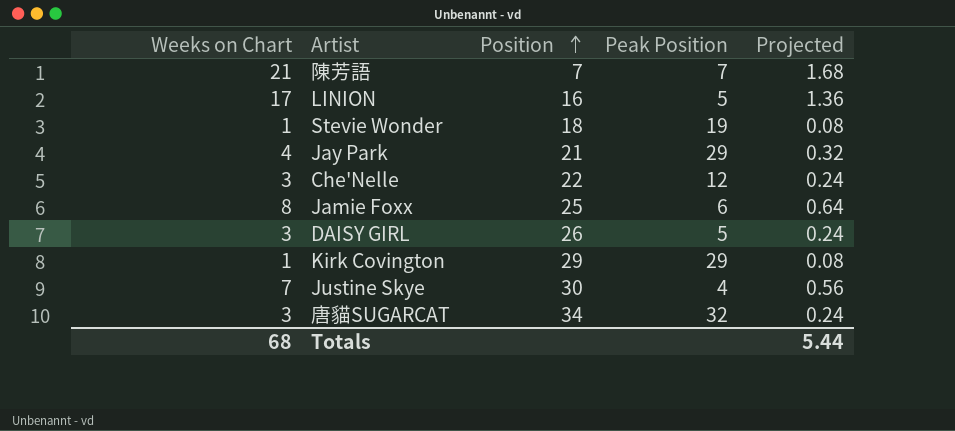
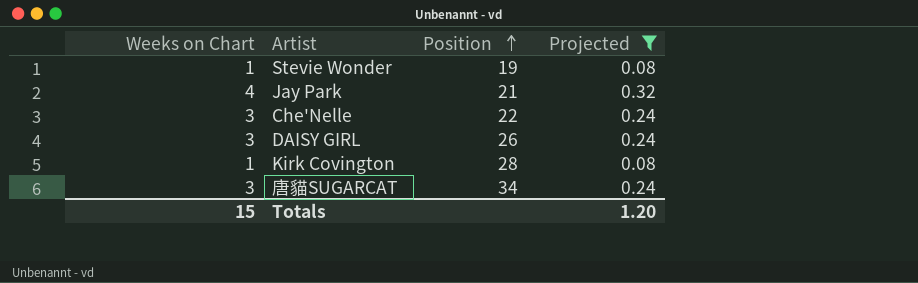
filter: none -> Projected <= 0.32
column Peak Position | position: 4 -> none
Stevie Wonder | Position: 18 -> 19
Kirk Covington | Position: 29 -> 28
Totals | Weeks on Chart: 68 -> 15
Totals | Projected: 5.44 -> 1.20

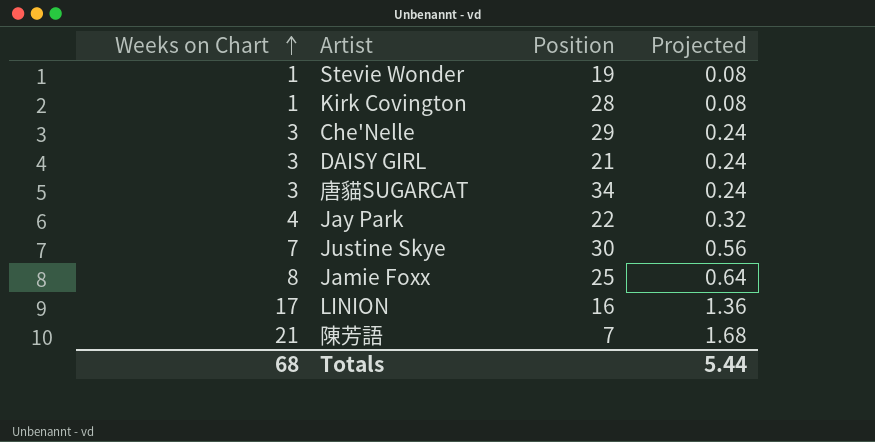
filter: Projected <= 0.32 -> none
row order: Position ascending -> Weeks on Chart ascending
Che'Nelle | Position: 22 -> 29
DAISY GIRL | Position: 26 -> 21
Jay Park | Position: 21 -> 22
Totals | Weeks on Chart: 15 -> 68
Totals | Projected: 1.20 -> 5.44

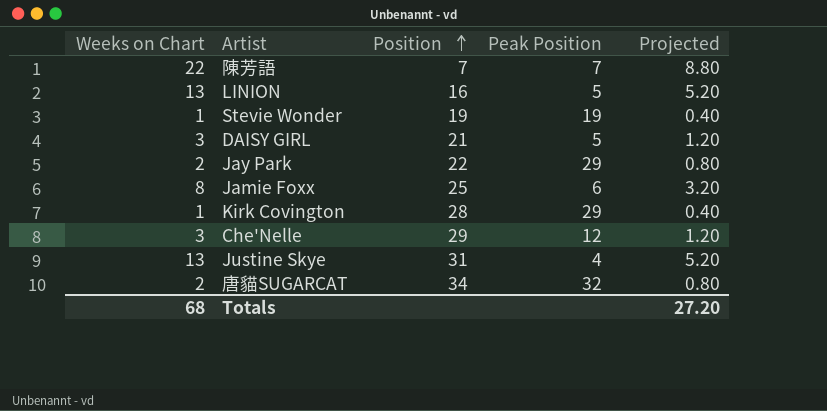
row order: Weeks on Chart ascending -> Position ascending
column Peak Position | position: none -> 4
column Projected | formula: [Weeks on Chart] * 0.08 -> [Weeks on Chart] * 0.4
陳芳語 | Weeks on Chart: 21 -> 22
LINION | Weeks on Chart: 17 -> 13
Jay Park | Weeks on Chart: 4 -> 2
Justine Skye | Weeks on Chart: 7 -> 13
Justine Skye | Position: 30 -> 31
唐貓SUGARCAT | Weeks on Chart: 3 -> 2
Totals | Projected: 5.44 -> 27.20

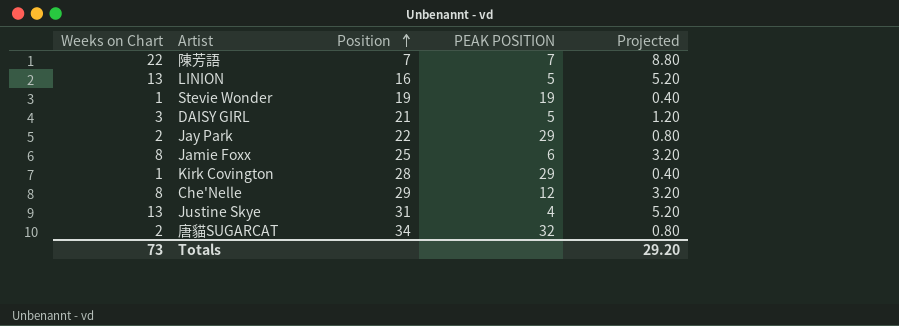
column name: Peak Position -> PEAK POSITION
Che'Nelle | Weeks on Chart: 3 -> 8
Che'Nelle | Projected: 1.20 -> 3.20
Totals | Weeks on Chart: 68 -> 73
Totals | Projected: 27.20 -> 29.20

